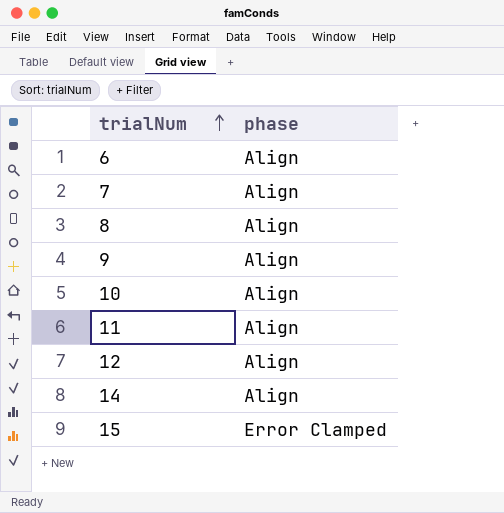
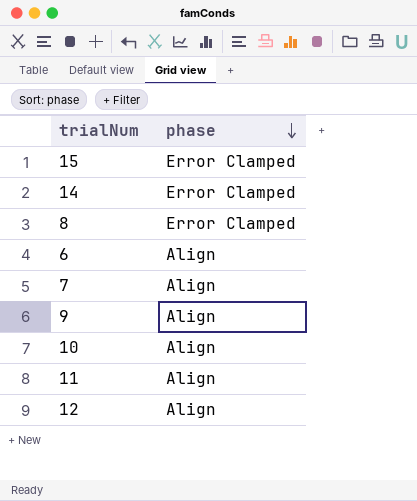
row order: trialNum ascending -> phase descending
14 | phase: Align -> Error Clamped
8 | phase: Align -> Error Clamped

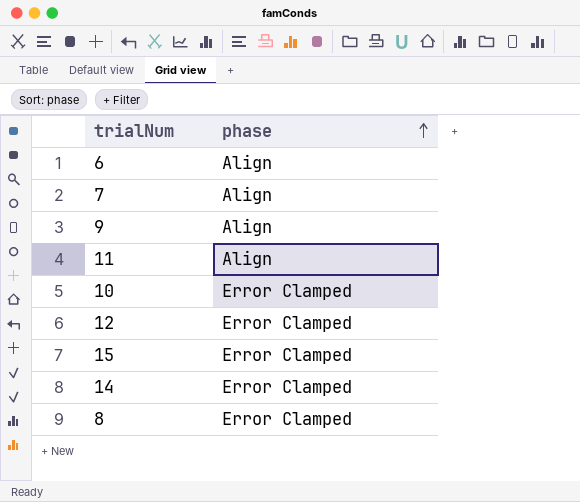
row order: phase descending -> phase ascending
10 | phase: Align -> Error Clamped
12 | phase: Align -> Error Clamped

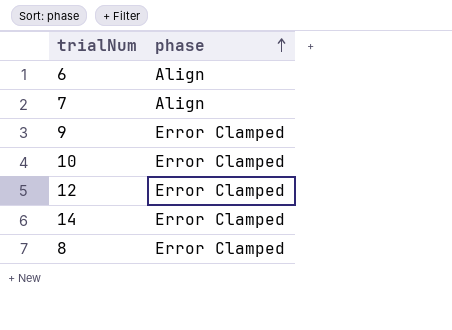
row 11: Align -> none
row 15: Error Clamped -> none
9 | phase: Align -> Error Clamped

